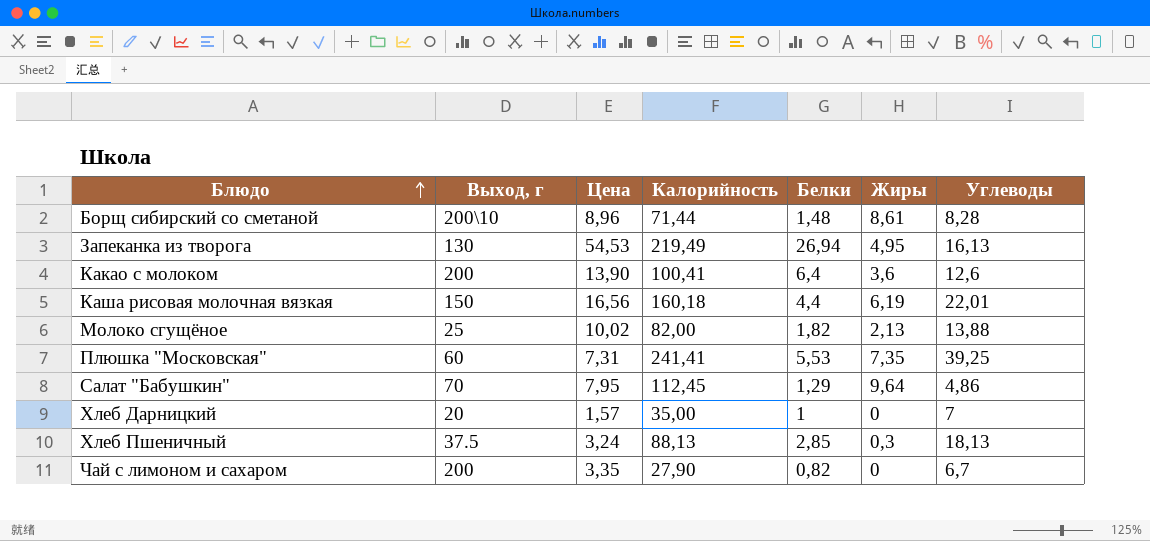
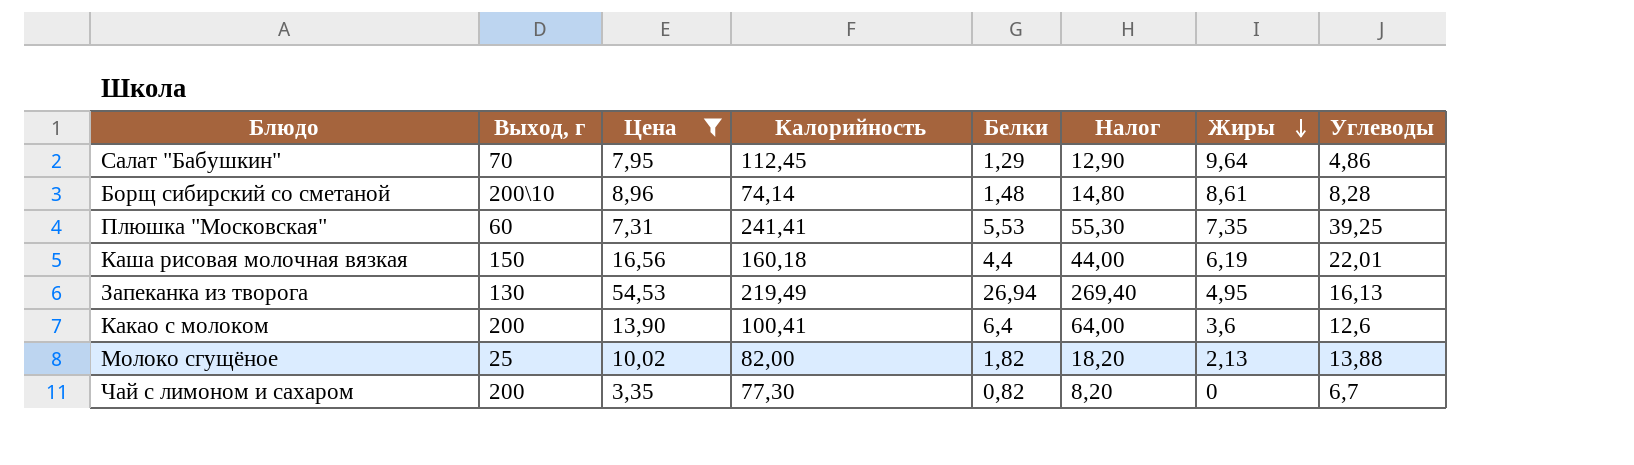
filter: none -> Цена >= 3,35
row order: Блюдо ascending -> Жиры descending
column Налог | formula: none -> [Белки] * 10
Борщ сибирский со сметаной | Калорийность: 71,44 -> 74,14
Чай с лимоном и сахаром | Калорийность: 27,90 -> 77,30

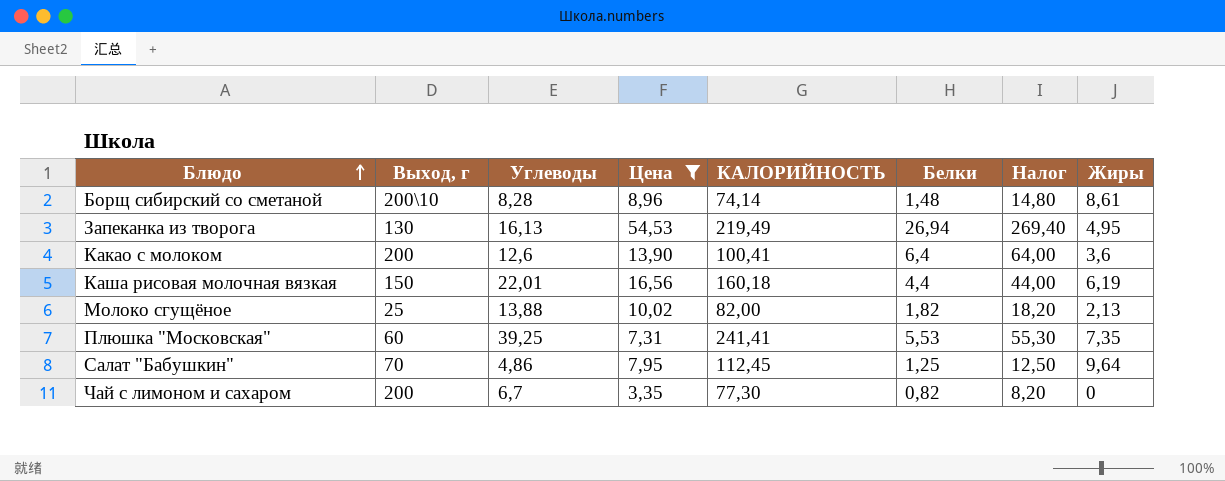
row order: Жиры descending -> Блюдо ascending
column Углеводы | position: 8 -> 3
column name: Калорийность -> КАЛОРИЙНОСТЬ
Салат "Бабушкин" | Белки: 1,29 -> 1,25
Салат "Бабушкин" | Налог: 12,90 -> 12,50

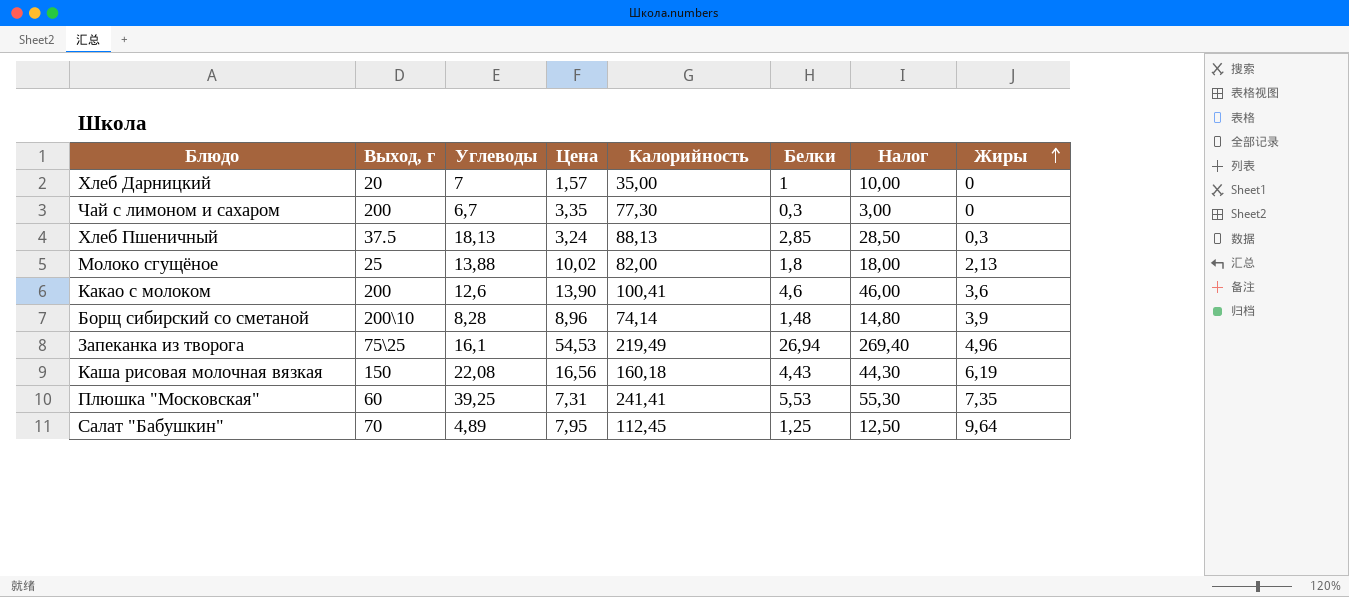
filter: Цена >= 3,35 -> none
row order: Блюдо ascending -> Жиры ascending
column name: КАЛОРИЙНОСТЬ -> Калорийность
Чай с лимоном и сахаром | Белки: 0,82 -> 0,3
Чай с лимоном и сахаром | Налог: 8,20 -> 3,00
Молоко сгущёное | Белки: 1,82 -> 1,8
Молоко сгущёное | Налог: 18,20 -> 18,00
Какао с молоком | Белки: 6,4 -> 4,6
Какао с молоком | Налог: 64,00 -> 46,00
Борщ сибирский со сметаной | Жиры: 8,61 -> 3,9
Запеканка из творога | Выход, г: 130 -> 75\25
Запеканка из творога | Углеводы: 16,13 -> 16,1
Запеканка из творога | Жиры: 4,95 -> 4,96
Каша рисовая молочная вязкая | Углеводы: 22,01 -> 22,08
Каша рисовая молочная вязкая | Белки: 4,4 -> 4,43
Каша рисовая молочная вязкая | Налог: 44,00 -> 44,30
Салат "Бабушкин" | Углеводы: 4,86 -> 4,89

